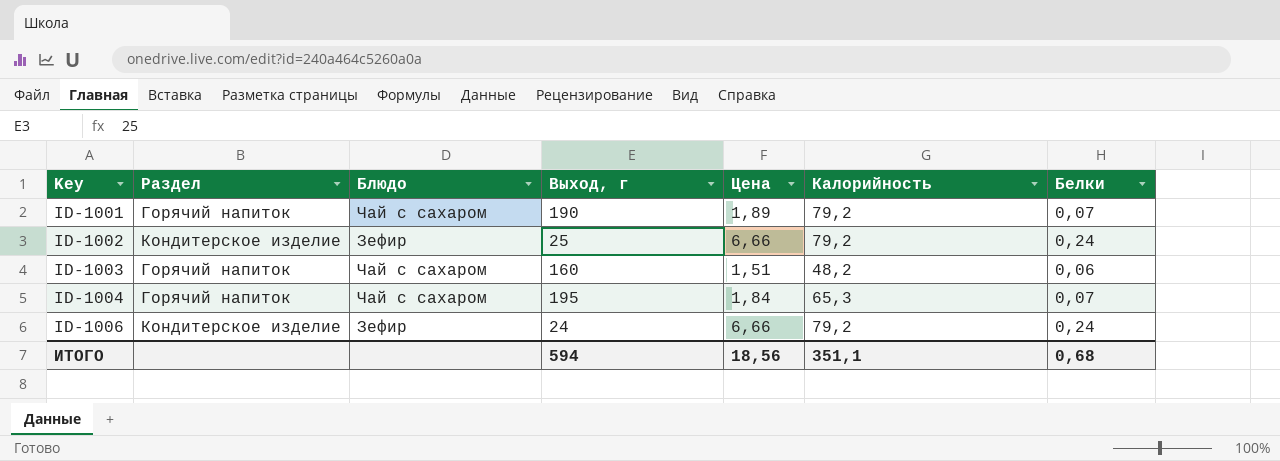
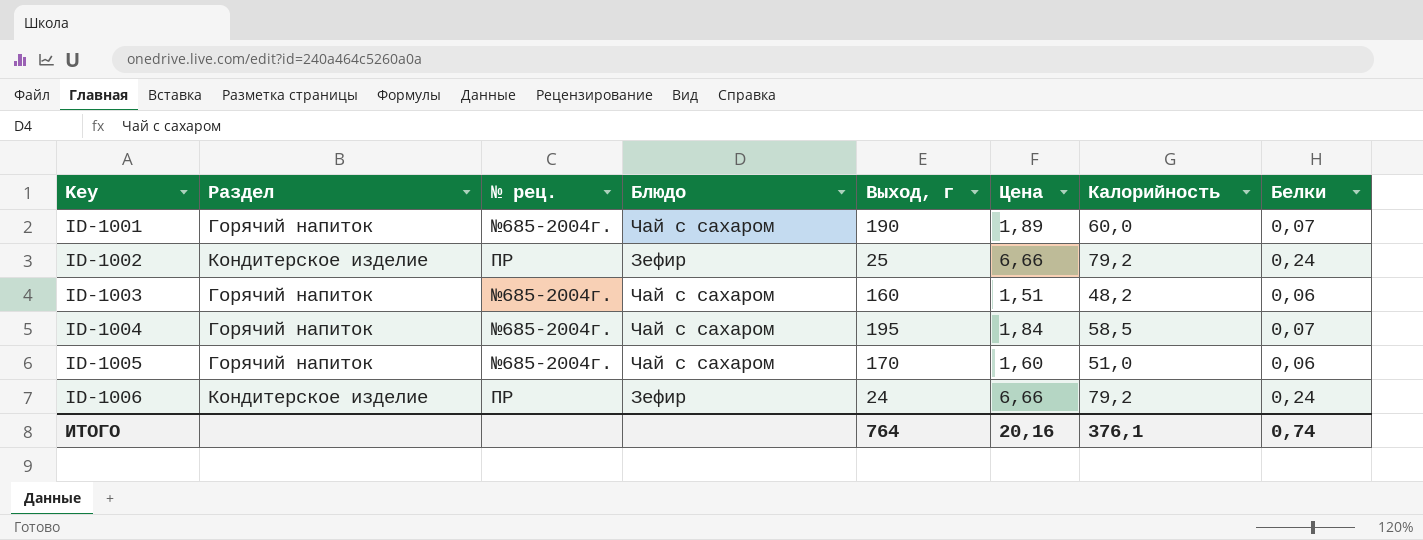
column № рец. | position: none -> 3
ID-1001 | Калорийность: 79,2 -> 60,0
ID-1004 | Калорийность: 65,3 -> 58,5
row ID-1005: none -> Горячий напиток | №685-2004г. | Чай с сахаром | 170 | 1,60 | 51,0 | 0,06
ИТОГО | Выход, г: 594 -> 764
ИТОГО | Цена: 18,56 -> 20,16
ИТОГО | Калорийность: 351,1 -> 376,1
ИТОГО | Белки: 0,68 -> 0,74

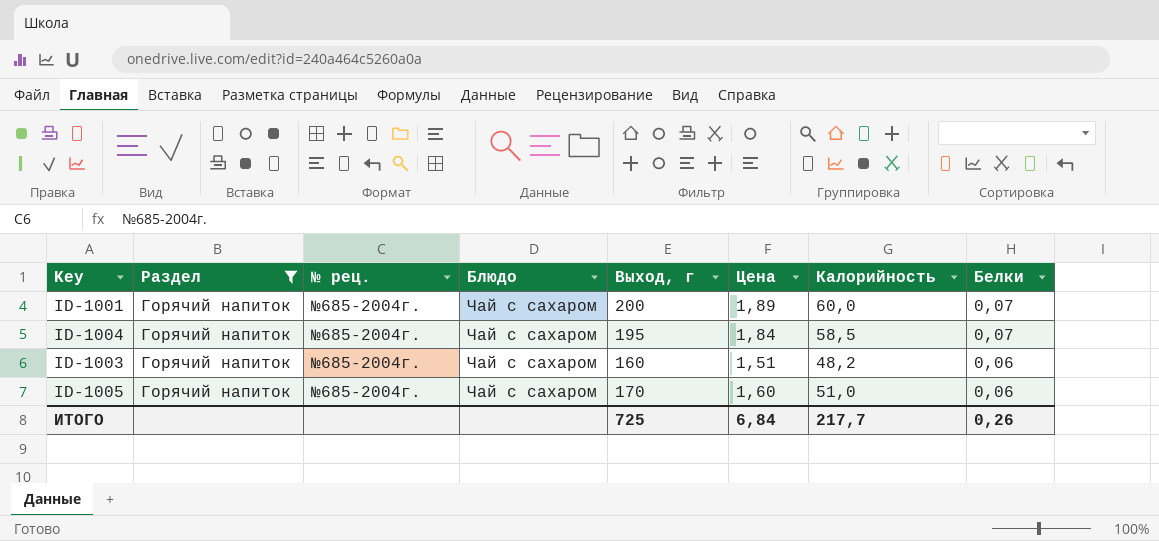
filter: none -> Раздел = Горячий напиток
row order: Key ascending -> Белки descending
ID-1001 | Выход, г: 190 -> 200
ИТОГО | Выход, г: 764 -> 725
ИТОГО | Цена: 20,16 -> 6,84
ИТОГО | Калорийность: 376,1 -> 217,7
ИТОГО | Белки: 0,74 -> 0,26

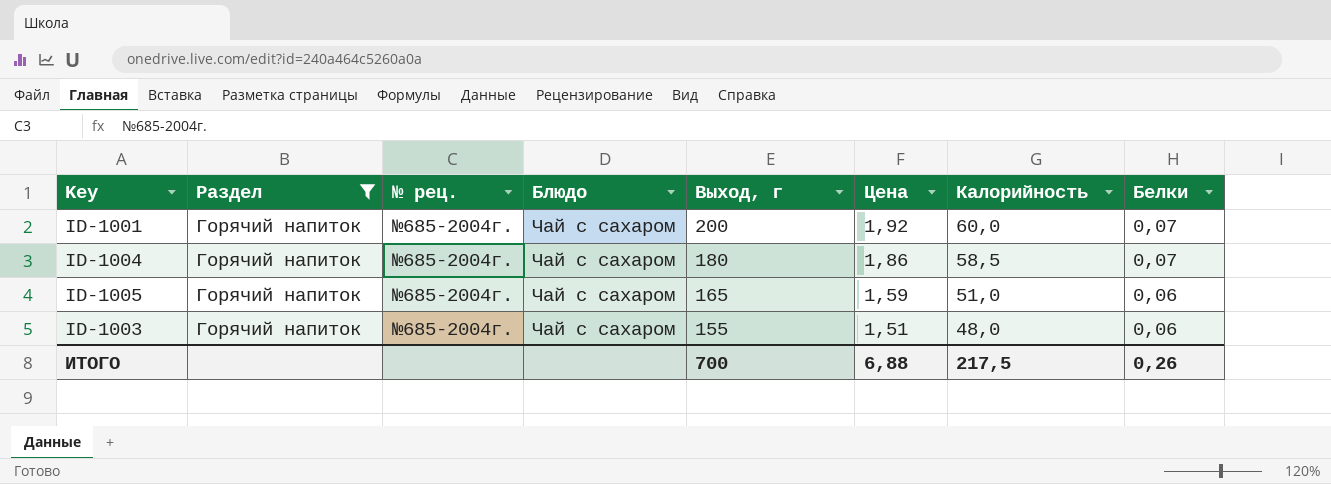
row order: Белки descending -> Выход, г descending
ID-1001 | Цена: 1,89 -> 1,92
ID-1004 | Выход, г: 195 -> 180
ID-1004 | Цена: 1,84 -> 1,86
ID-1005 | Выход, г: 170 -> 165
ID-1005 | Цена: 1,60 -> 1,59
ID-1003 | Выход, г: 160 -> 155
ID-1003 | Калорийность: 48,2 -> 48,0
ИТОГО | Выход, г: 725 -> 700
ИТОГО | Цена: 6,84 -> 6,88
ИТОГО | Калорийность: 217,7 -> 217,5

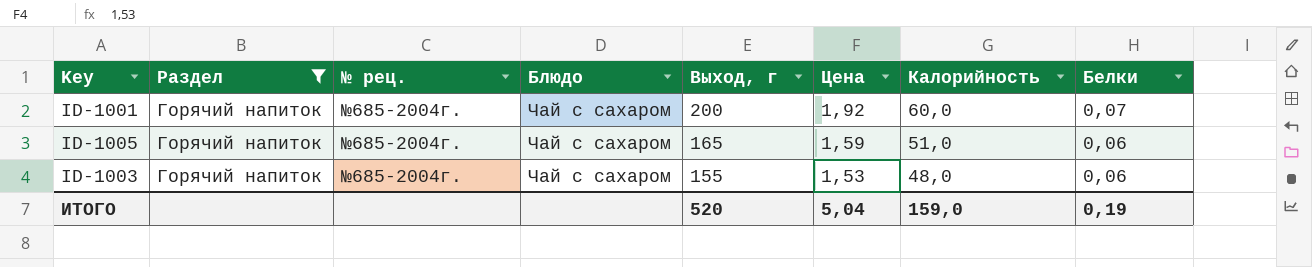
row ID-1004: Горячий напиток | №685-2004г. | Чай с сахаром | 180 | 1,86 | 58,5 | 0,07 -> none
ID-1003 | Цена: 1,51 -> 1,53
ИТОГО | Выход, г: 700 -> 520
ИТОГО | Цена: 6,88 -> 5,04
ИТОГО | Калорийность: 217,5 -> 159,0
ИТОГО | Белки: 0,26 -> 0,19

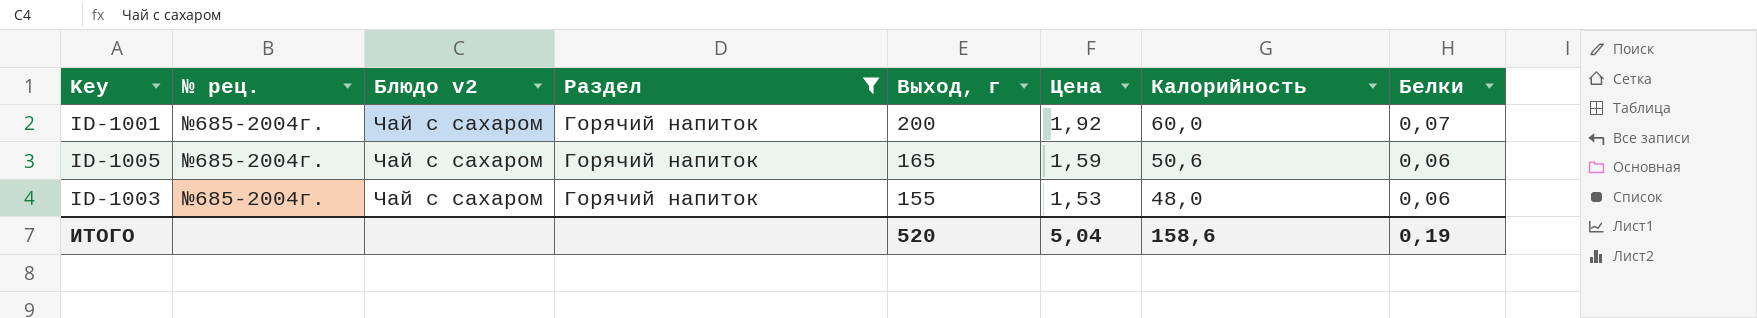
column name: Блюдо -> Блюдо v2
column Раздел | position: 2 -> 4
ID-1005 | Калорийность: 51,0 -> 50,6
ИТОГО | Калорийность: 159,0 -> 158,6

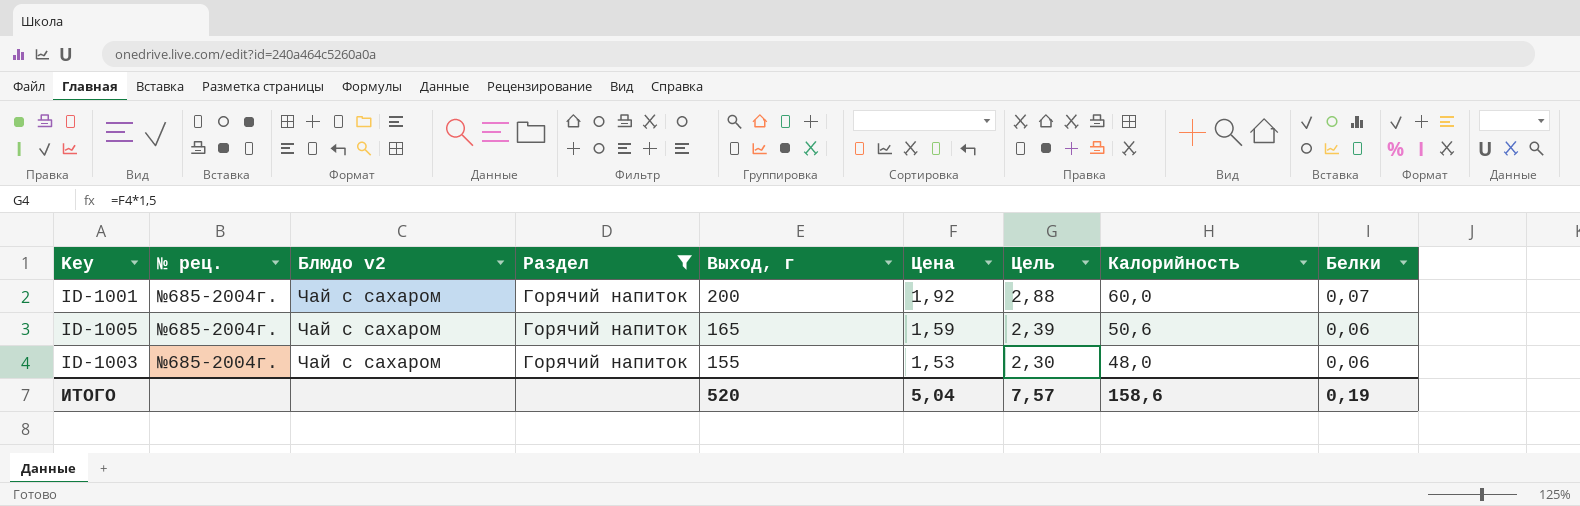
column Цель | formula: none -> [Цена] * 1,5

